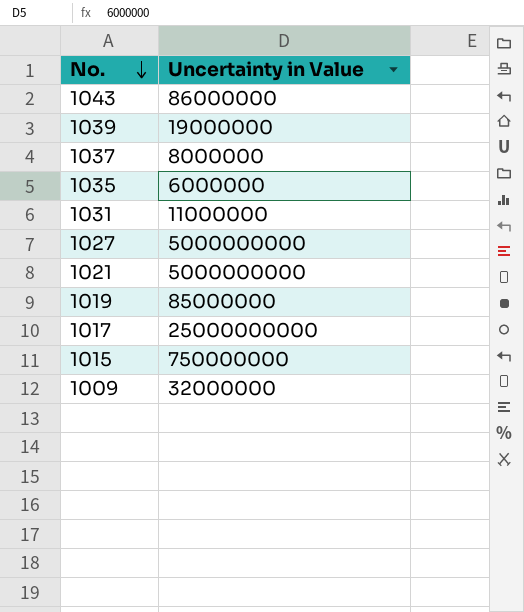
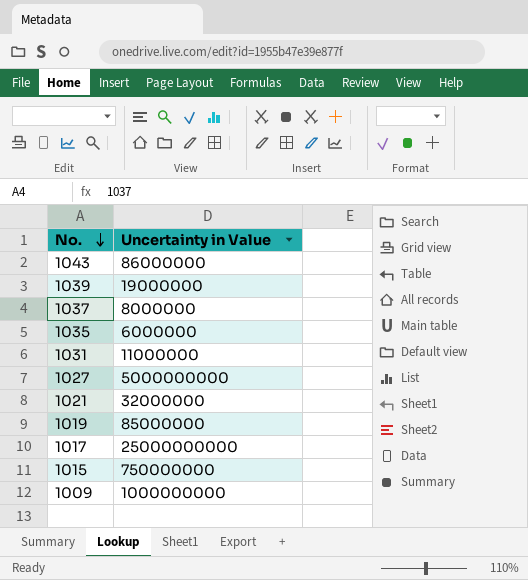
1021 | Uncertainty in Value: 5000000000 -> 32000000
1009 | Uncertainty in Value: 32000000 -> 1000000000

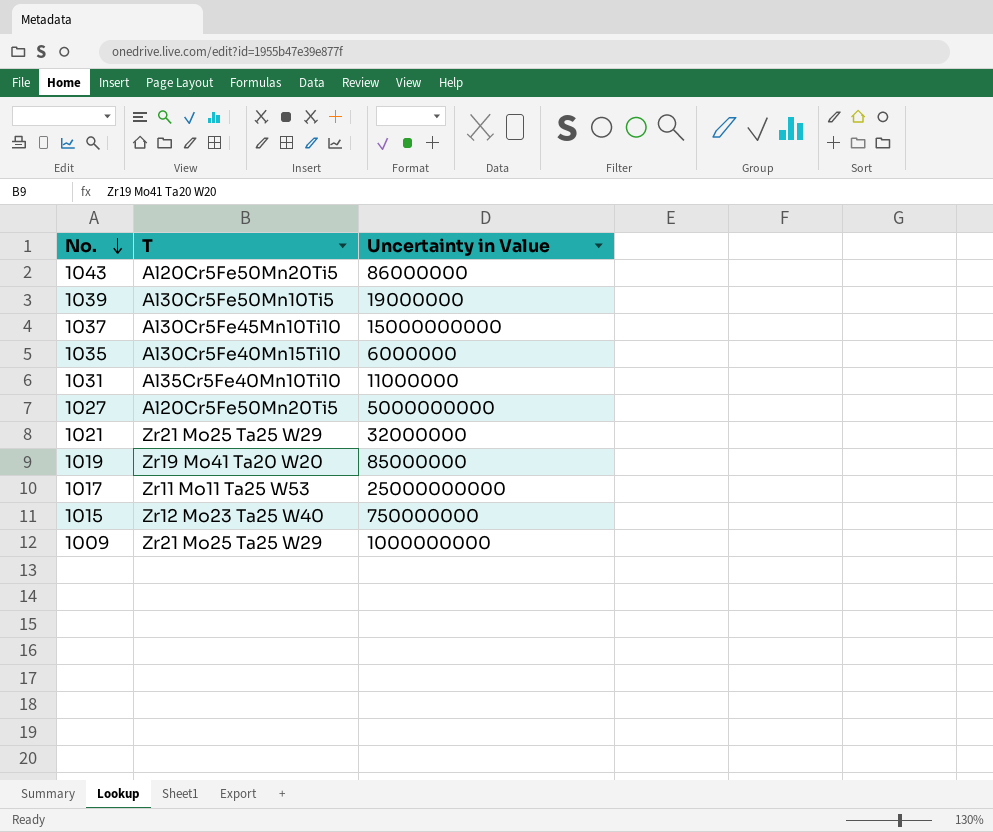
column T | position: none -> 2
1037 | Uncertainty in Value: 8000000 -> 15000000000

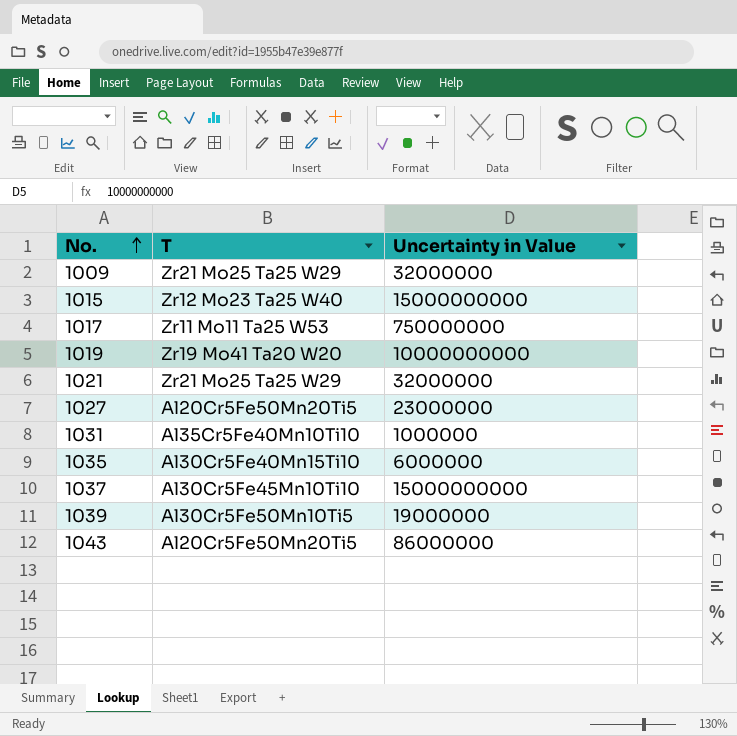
row order: No. descending -> No. ascending
1009 | Uncertainty in Value: 1000000000 -> 32000000
1015 | Uncertainty in Value: 750000000 -> 15000000000
1017 | Uncertainty in Value: 25000000000 -> 750000000
1019 | Uncertainty in Value: 85000000 -> 10000000000
1027 | Uncertainty in Value: 5000000000 -> 23000000
1031 | Uncertainty in Value: 11000000 -> 1000000

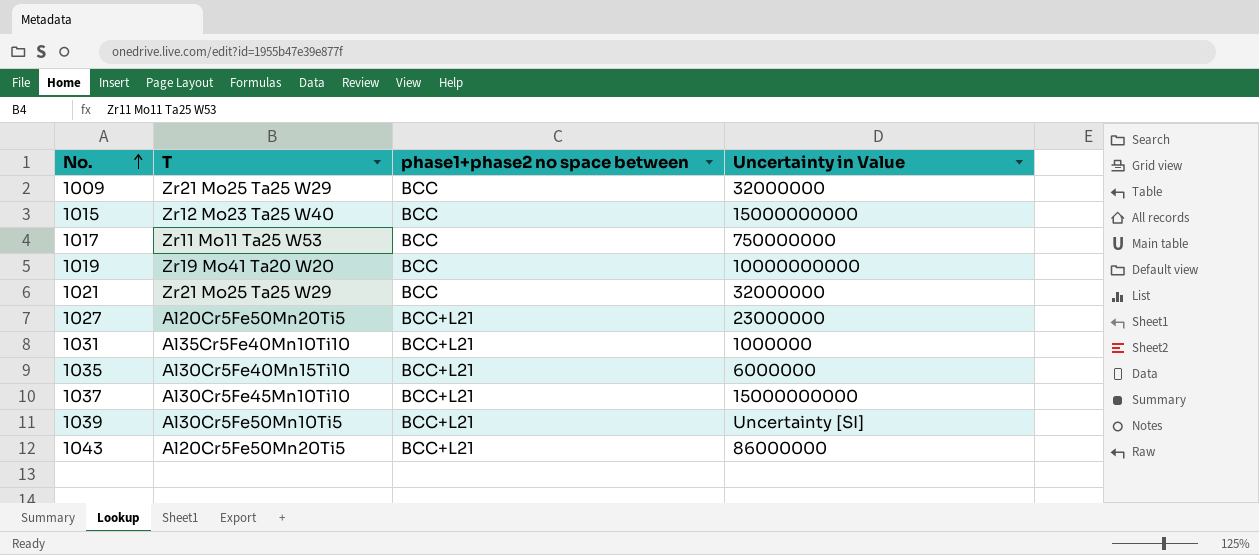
column phase1+phase2 no space between | position: none -> 3
1039 | Uncertainty in Value: 19000000 -> Uncertainty [SI]

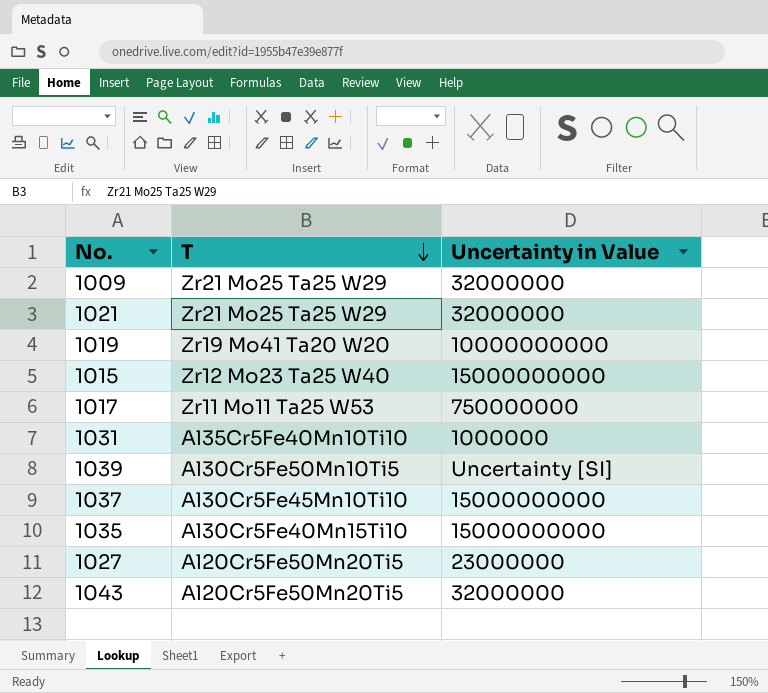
row order: No. ascending -> T descending
column phase1+phase2 no space between | position: 3 -> none
1035 | Uncertainty in Value: 6000000 -> 15000000000
1043 | Uncertainty in Value: 86000000 -> 32000000

